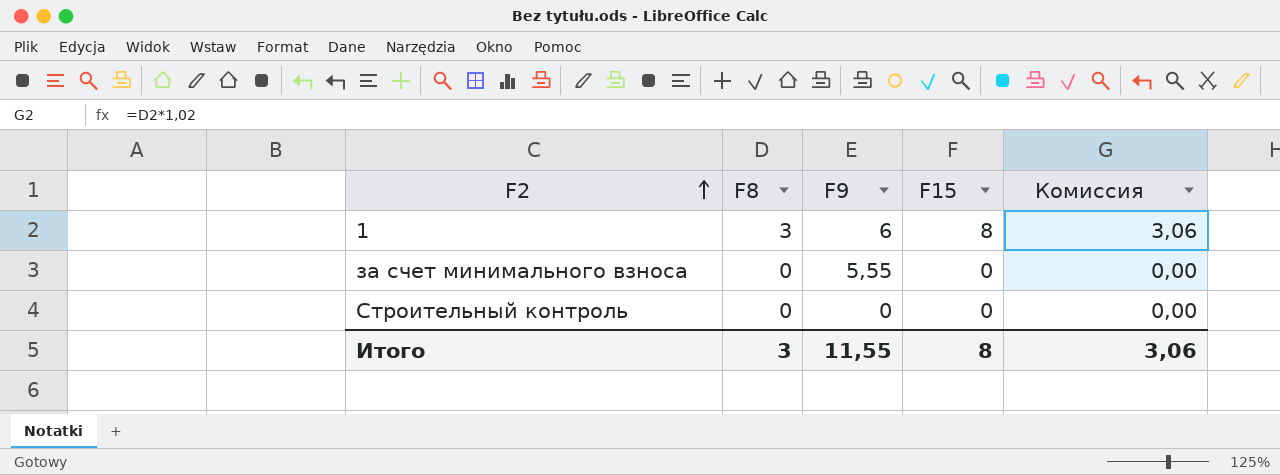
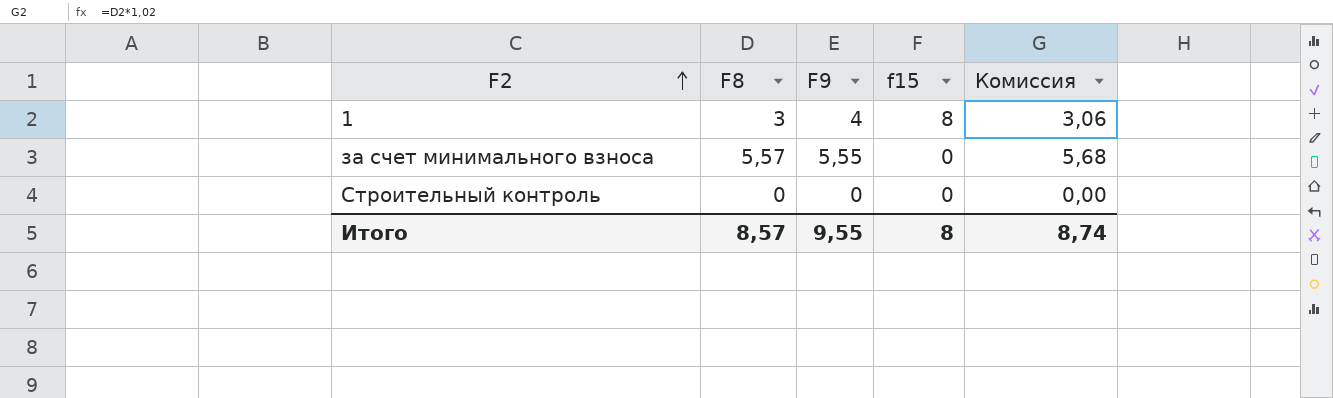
column name: F15 -> f15
1 | F9: 6 -> 4
за счет минимального взноса | F8: 0 -> 5,57
за счет минимального взноса | Комиссия: 0,00 -> 5,68
Итого | F8: 3 -> 8,57
Итого | F9: 11,55 -> 9,55
Итого | Комиссия: 3,06 -> 8,74

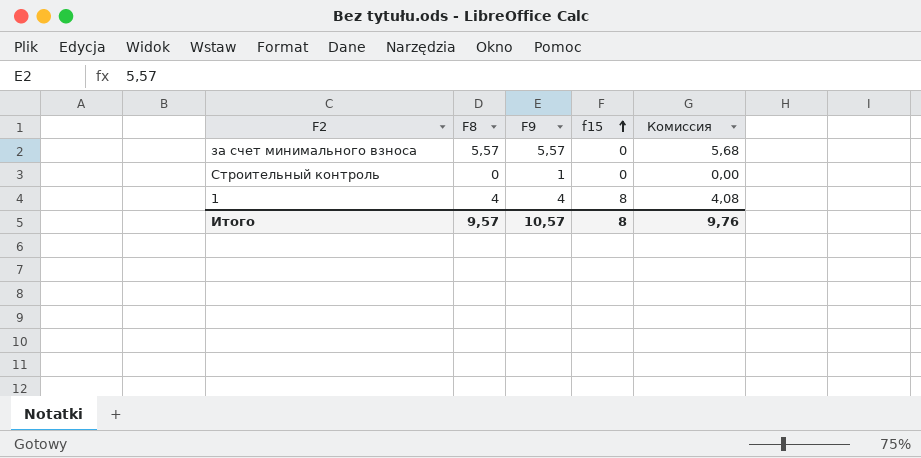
row order: F2 ascending -> f15 ascending
за счет минимального взноса | F9: 5,55 -> 5,57
Строительный контроль | F9: 0 -> 1
1 | F8: 3 -> 4
1 | Комиссия: 3,06 -> 4,08
Итого | F8: 8,57 -> 9,57
Итого | F9: 9,55 -> 10,57
Итого | Комиссия: 8,74 -> 9,76

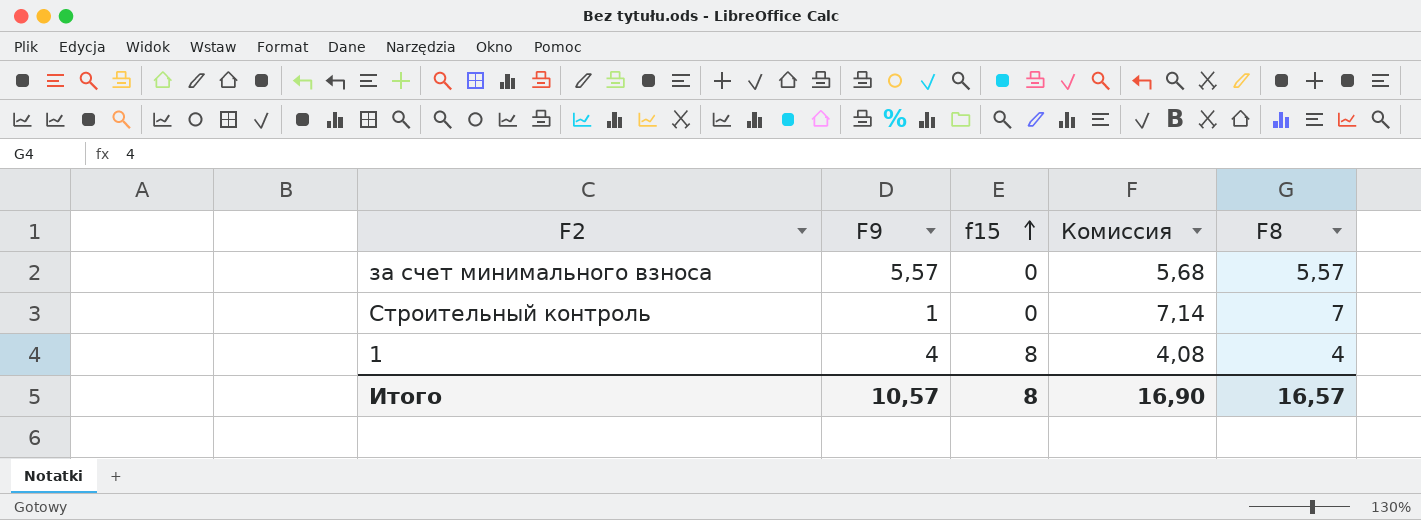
column F8 | position: 2 -> 5
Строительный контроль | Комиссия: 0,00 -> 7,14
Строительный контроль | F8: 0 -> 7
Итого | Комиссия: 9,76 -> 16,90
Итого | F8: 9,57 -> 16,57

